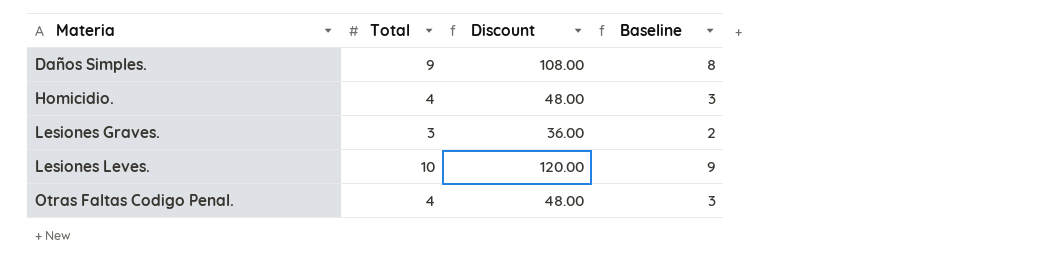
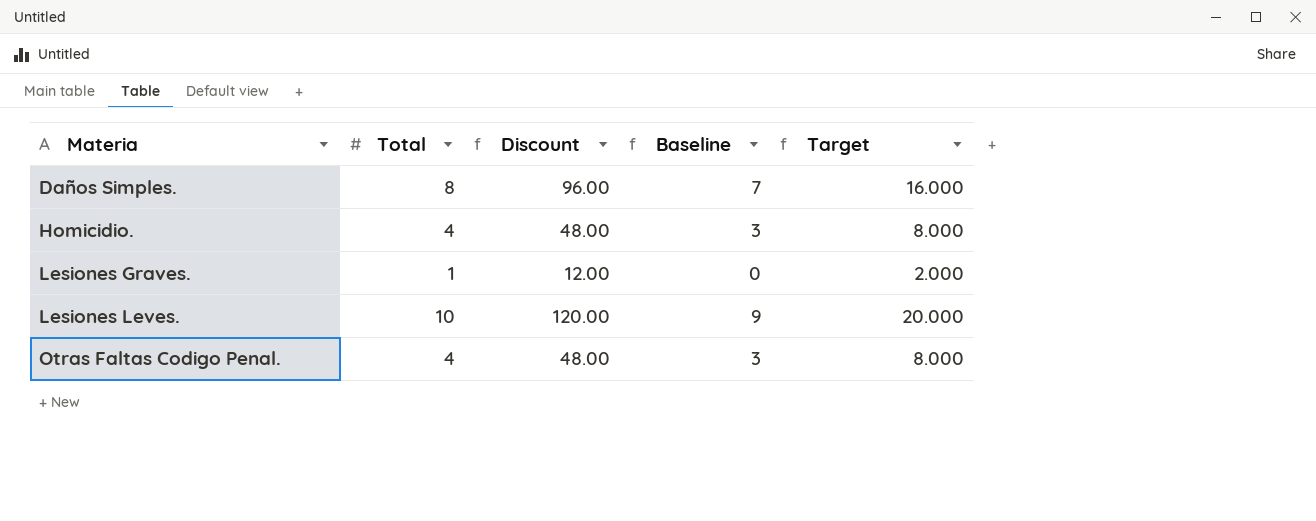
column Target | formula: none -> [Total] * 2
Daños Simples. | Total: 9 -> 8
Daños Simples. | Discount: 108.00 -> 96.00
Daños Simples. | Baseline: 8 -> 7
Lesiones Graves. | Total: 3 -> 1
Lesiones Graves. | Discount: 36.00 -> 12.00
Lesiones Graves. | Baseline: 2 -> 0

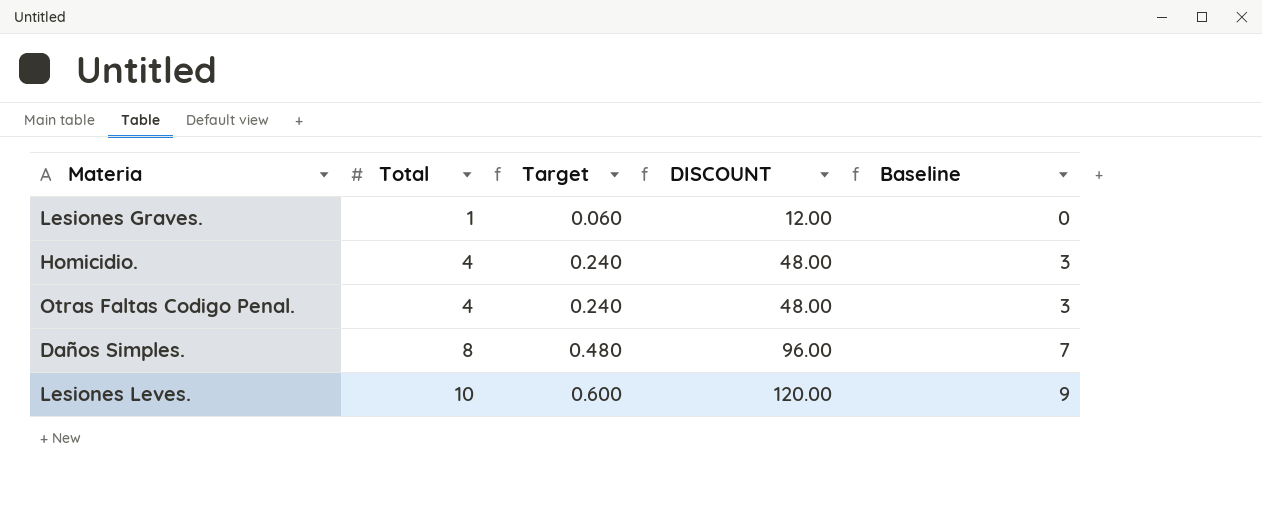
row order: Materia ascending -> Total ascending
column Target | formula: [Total] * 2 -> [Total] * 0.06
column Target | position: 5 -> 3
column name: Discount -> DISCOUNT

